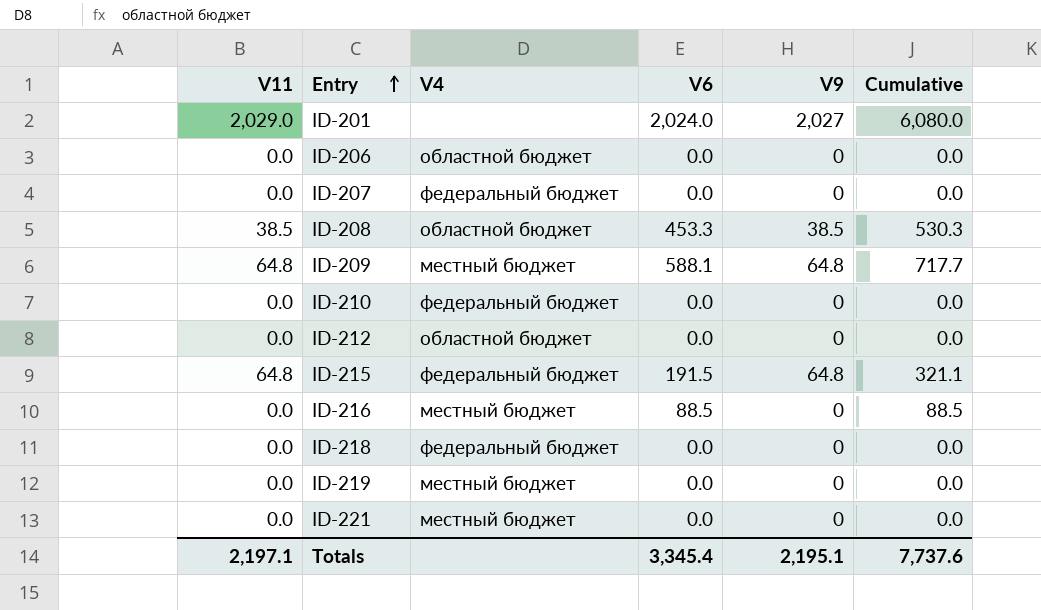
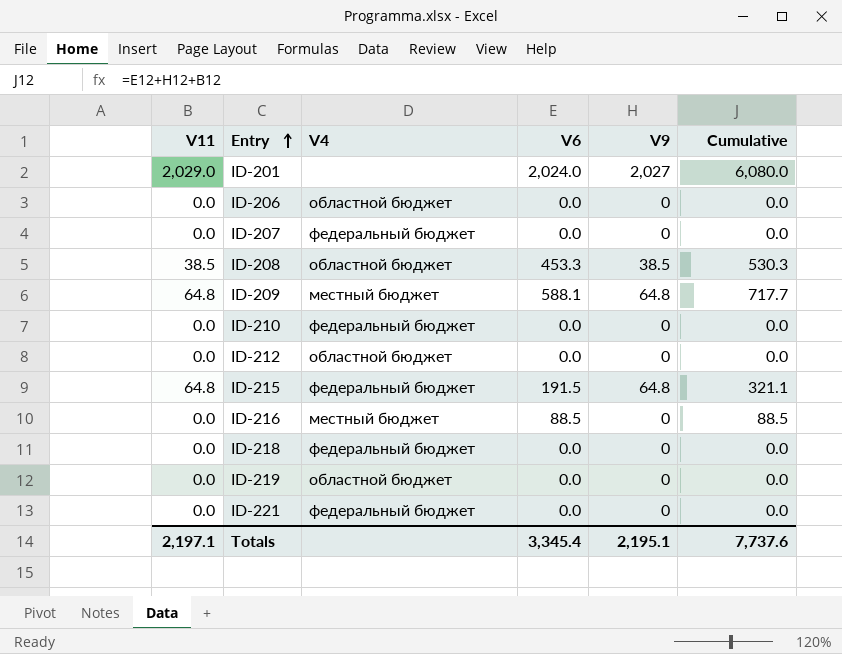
ID-219 | V4: местный бюджет -> областной бюджет
ID-221 | V4: местный бюджет -> федеральный бюджет

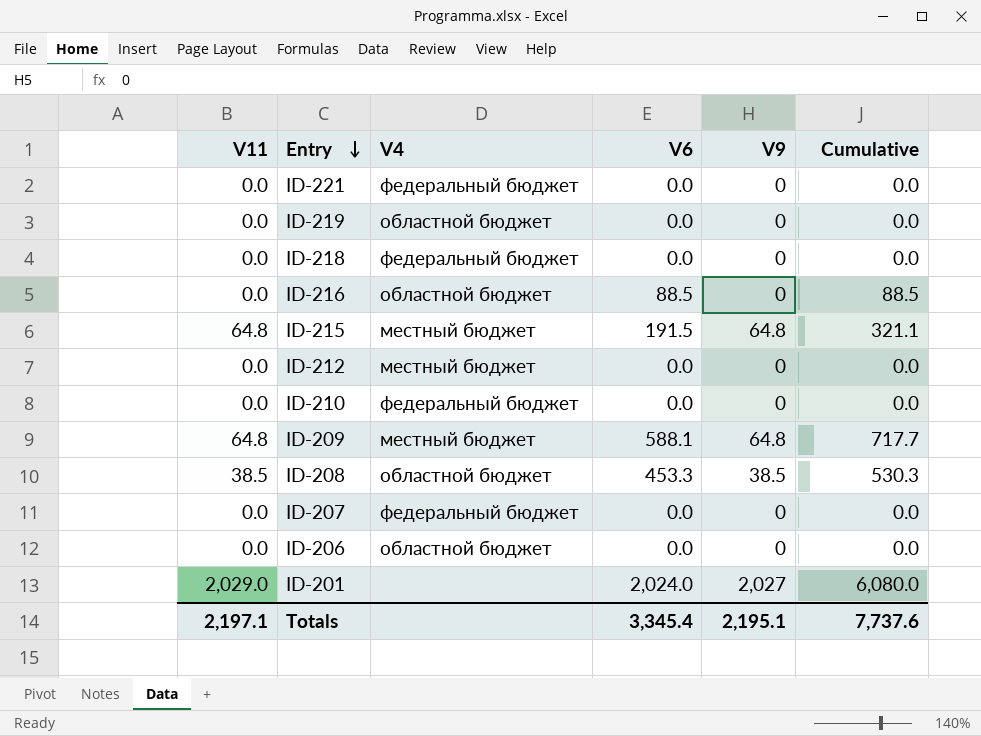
row order: Entry ascending -> Entry descending
ID-216 | V4: местный бюджет -> областной бюджет
ID-215 | V4: федеральный бюджет -> местный бюджет
ID-212 | V4: областной бюджет -> местный бюджет

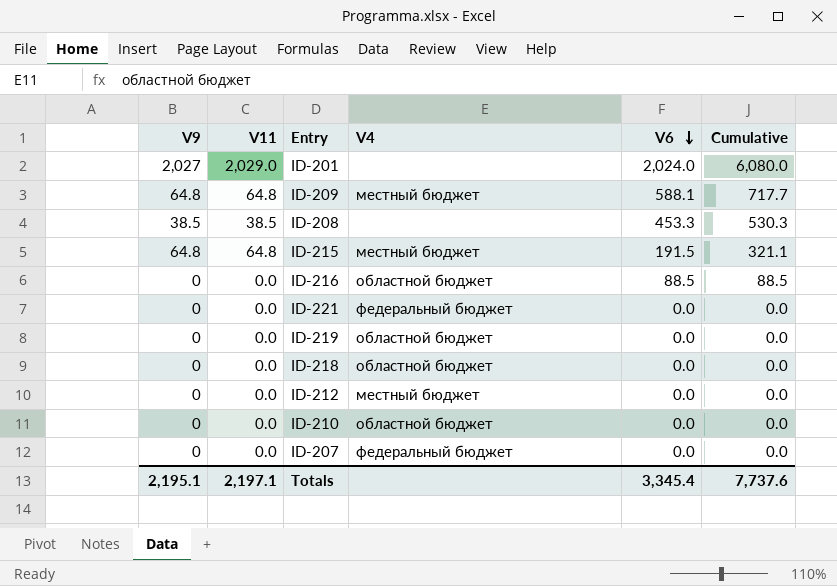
row order: Entry descending -> V6 descending
column V9 | position: 5 -> 1
row ID-206: 0.0 | областной бюджет | 0.0 | 0 | 0.0 -> none
ID-208 | V4: областной бюджет -> none
ID-218 | V4: федеральный бюджет -> областной бюджет
ID-210 | V4: федеральный бюджет -> областной бюджет

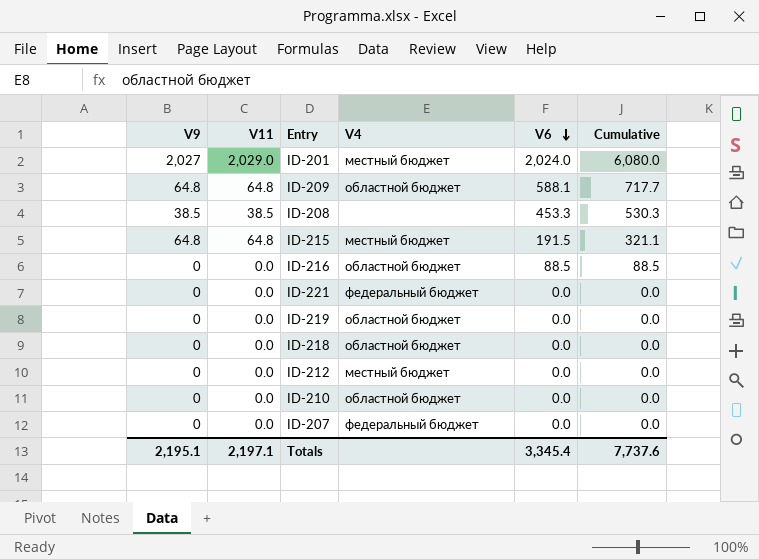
ID-201 | V4: none -> местный бюджет
ID-209 | V4: местный бюджет -> областной бюджет

